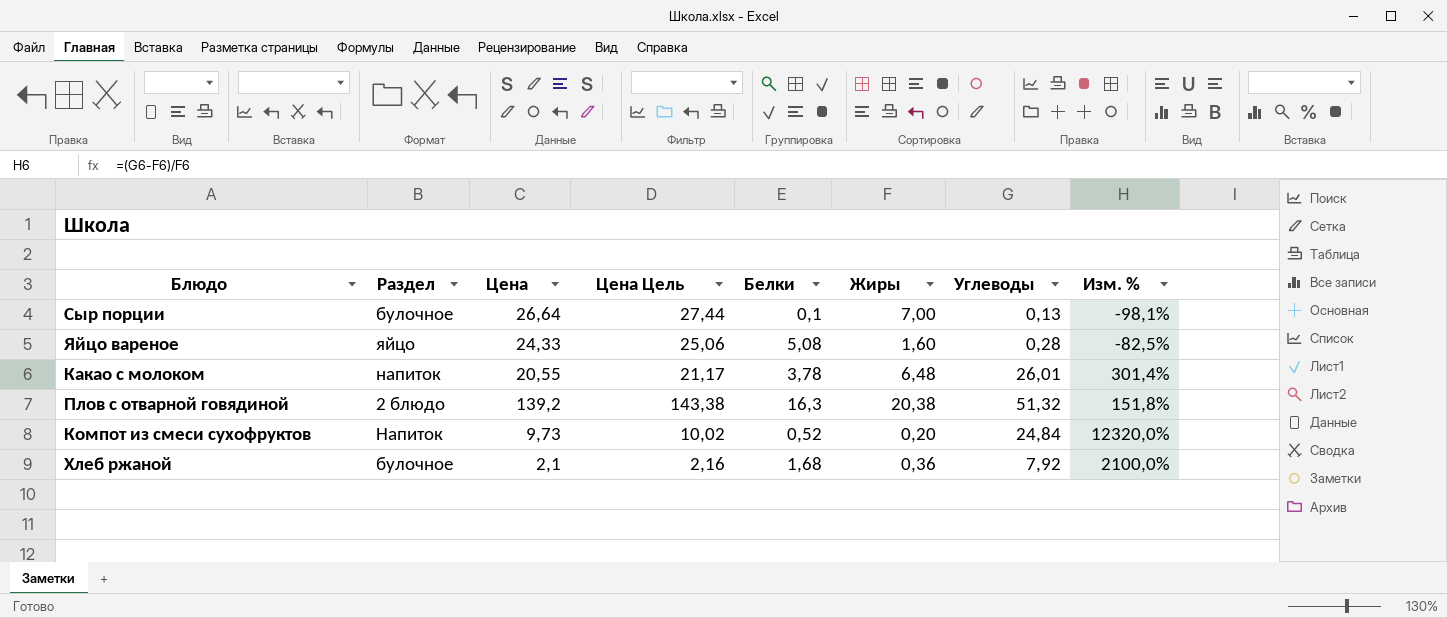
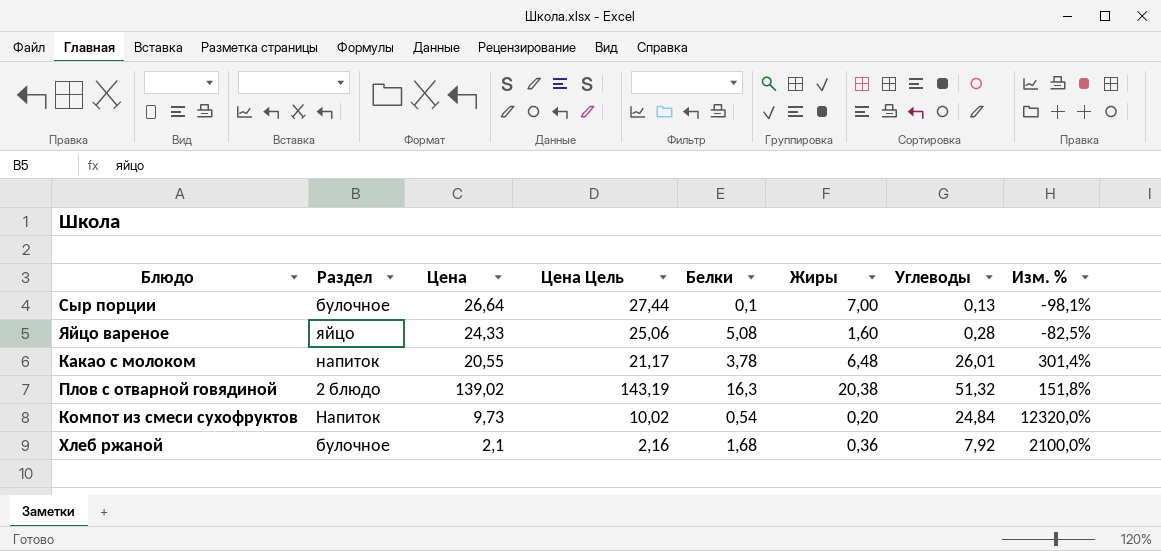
Плов с отварной говядиной | Цена: 139,2 -> 139,02
Плов с отварной говядиной | Цена Цель: 143,38 -> 143,19
Компот из смеси сухофруктов | Белки: 0,52 -> 0,54

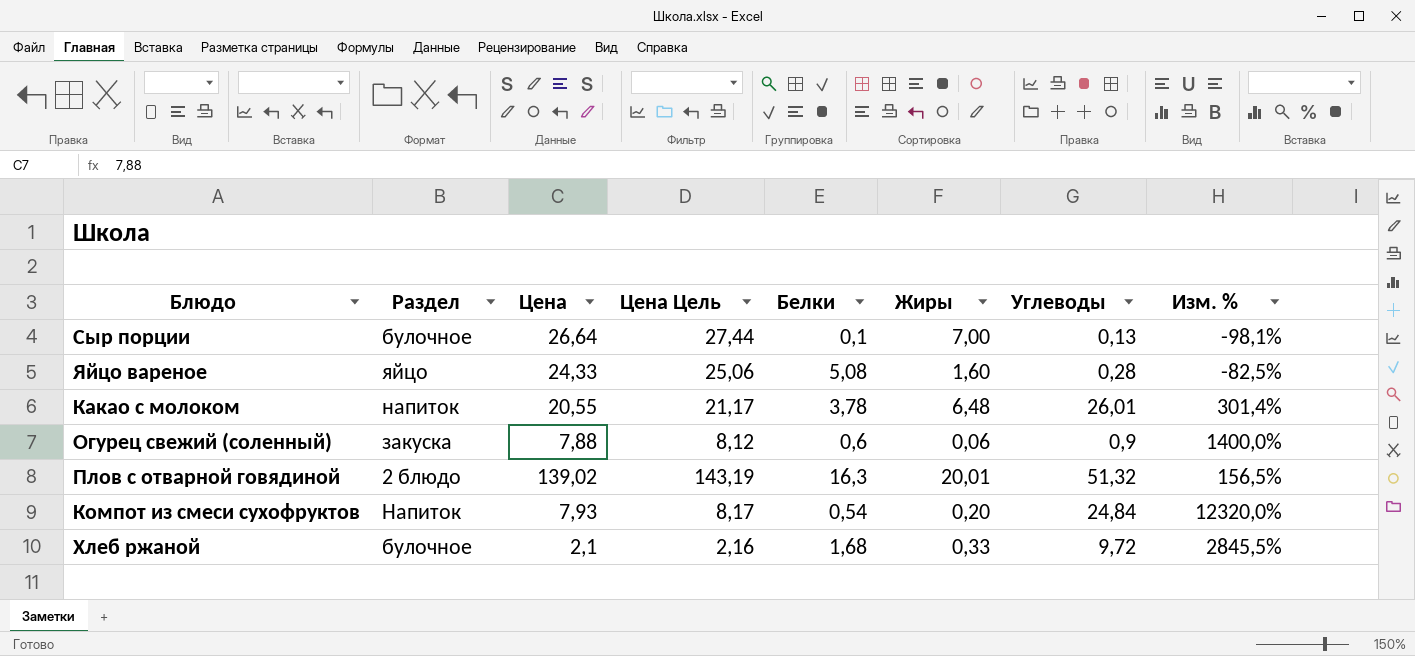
row Огурец свежий (соленный): none -> закуска | 7,88 | 8,12 | 0,6 | 0,06 | 0,9 | 1400,0%
Плов с отварной говядиной | Жиры: 20,38 -> 20,01
Плов с отварной говядиной | Изм. %: 151,8% -> 156,5%
Компот из смеси сухофруктов | Цена: 9,73 -> 7,93
Компот из смеси сухофруктов | Цена Цель: 10,02 -> 8,17
Хлеб ржаной | Жиры: 0,36 -> 0,33
Хлеб ржаной | Углеводы: 7,92 -> 9,72
Хлеб ржаной | Изм. %: 2100,0% -> 2845,5%

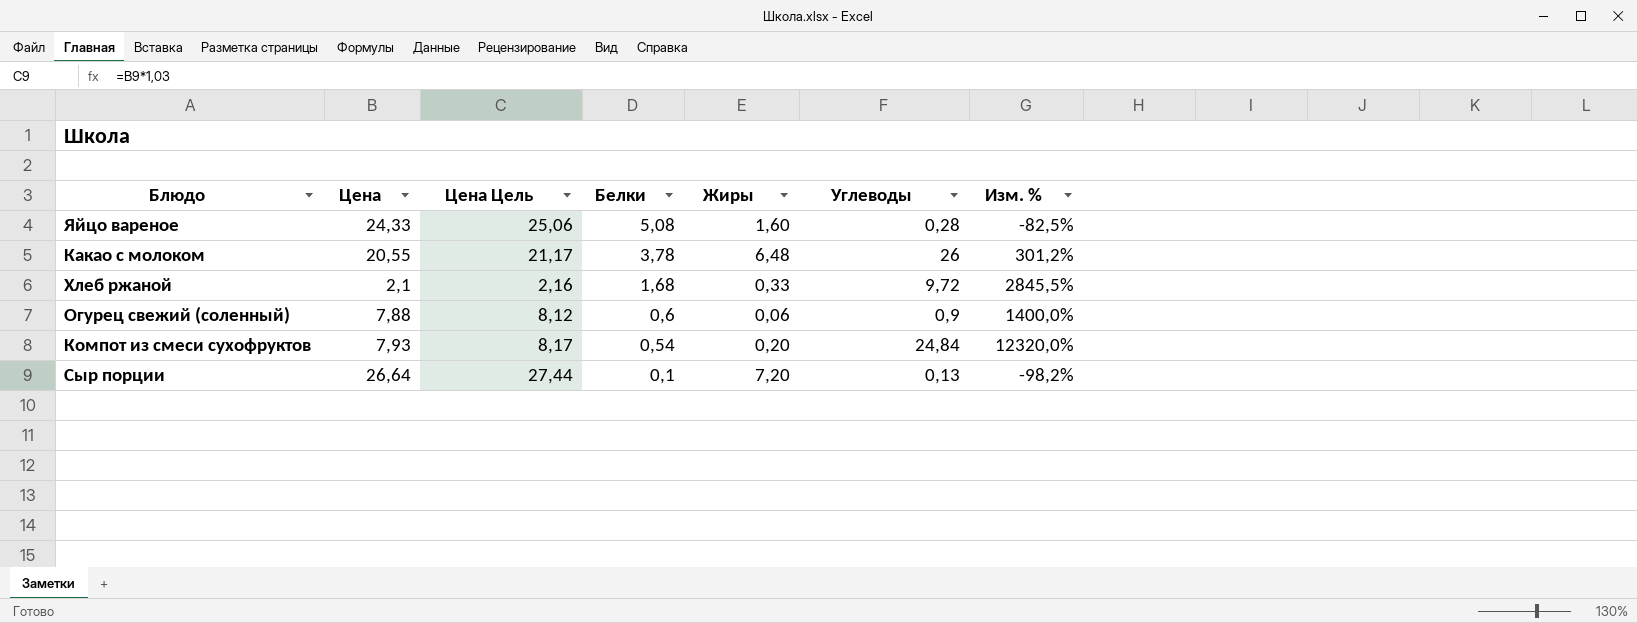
row order: none -> Белки descending
column Раздел | position: 2 -> none
row Плов с отварной говядиной: 2 блюдо | 139,02 | 143,19 | 16,3 | 20,01 | 51,32 | 156,5% -> none
Какао с молоком | Углеводы: 26,01 -> 26
Какао с молоком | Изм. %: 301,4% -> 301,2%
Сыр порции | Жиры: 7,00 -> 7,20
Сыр порции | Изм. %: -98,1% -> -98,2%

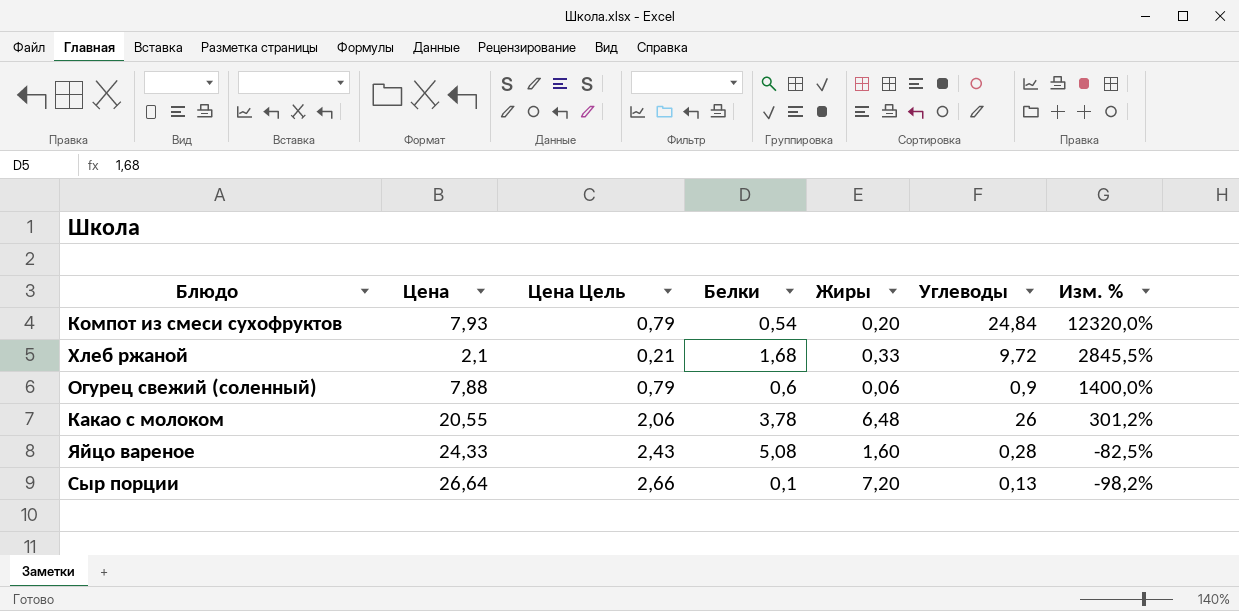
row order: Белки descending -> Изм. % descending
column Цена Цель | formula: [Цена] * 1,03 -> [Цена] * 0,1

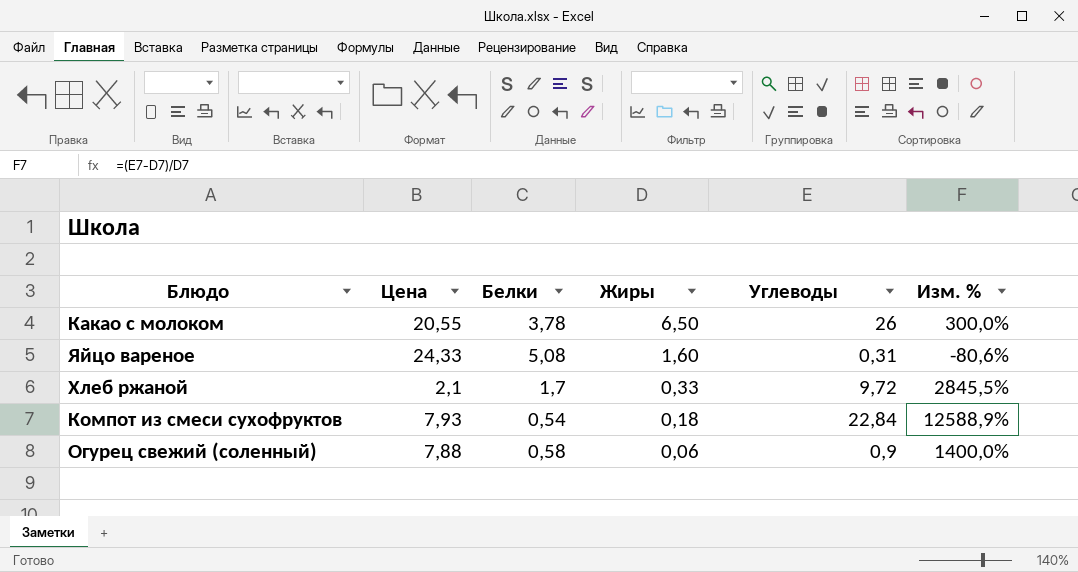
row order: Изм. % descending -> Жиры descending
column Цена Цель | formula: [Цена] * 0,1 -> none
row Сыр порции: 26,64 | 2,66 | 0,1 | 7,20 | 0,13 | -98,2% -> none
Какао с молоком | Жиры: 6,48 -> 6,50
Какао с молоком | Изм. %: 301,2% -> 300,0%
Яйцо вареное | Углеводы: 0,28 -> 0,31
Яйцо вареное | Изм. %: -82,5% -> -80,6%
Хлеб ржаной | Белки: 1,68 -> 1,7
Компот из смеси сухофруктов | Жиры: 0,20 -> 0,18
Компот из смеси сухофруктов | Углеводы: 24,84 -> 22,84
Компот из смеси сухофруктов | Изм. %: 12320,0% -> 12588,9%
Огурец свежий (соленный) | Белки: 0,6 -> 0,58

